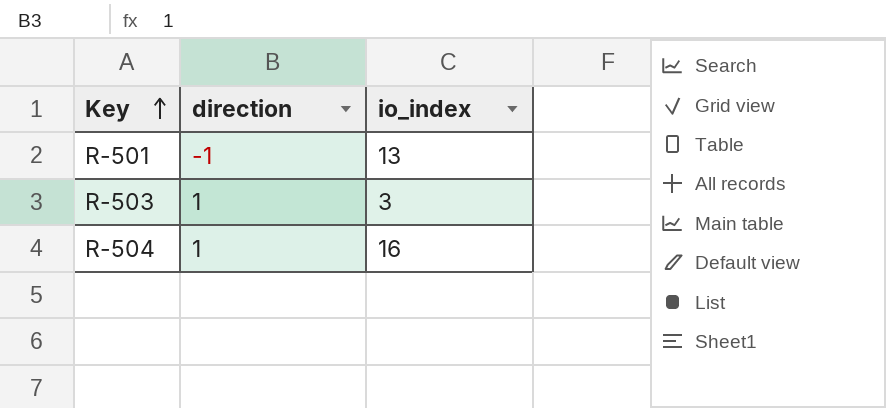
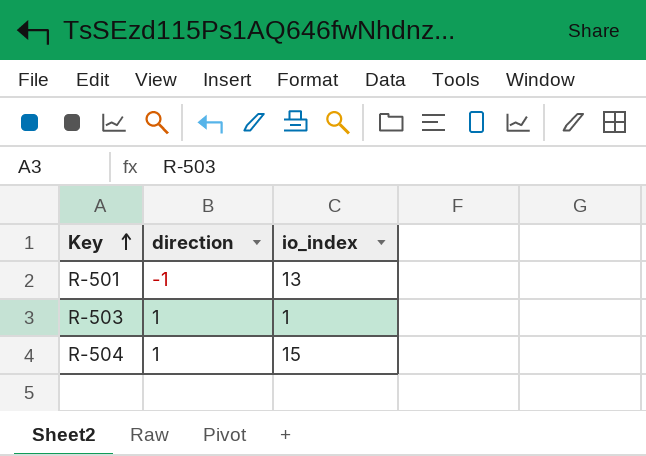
R-503 | io_index: 3 -> 1
R-504 | io_index: 16 -> 15

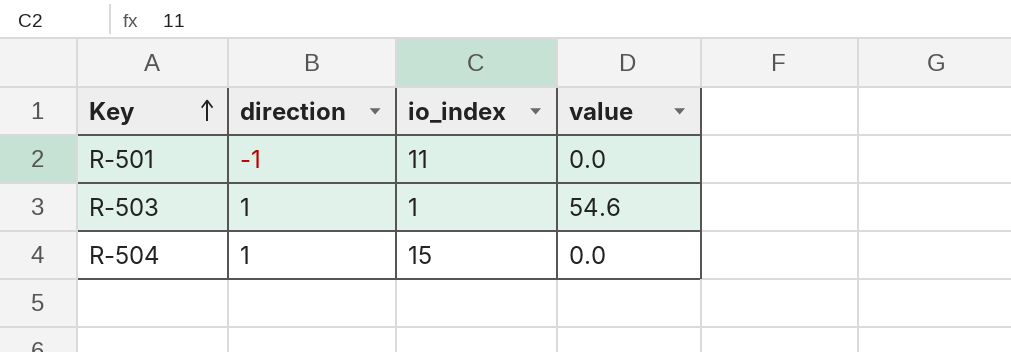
column value | position: none -> 4
R-501 | io_index: 13 -> 11

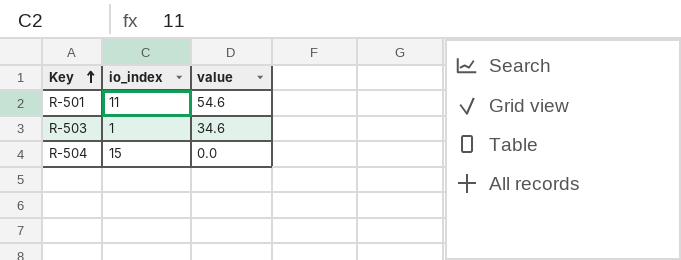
column direction | position: 2 -> none
R-501 | value: 0.0 -> 54.6
R-503 | value: 54.6 -> 34.6

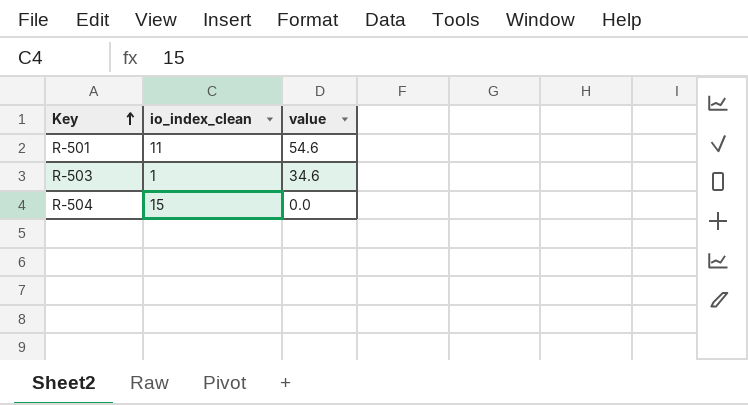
column name: io_index -> io_index_clean

